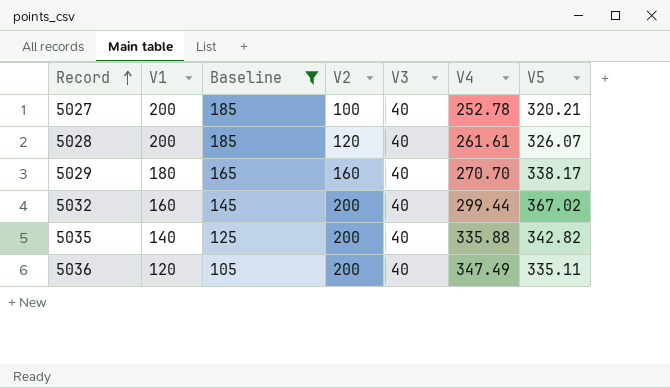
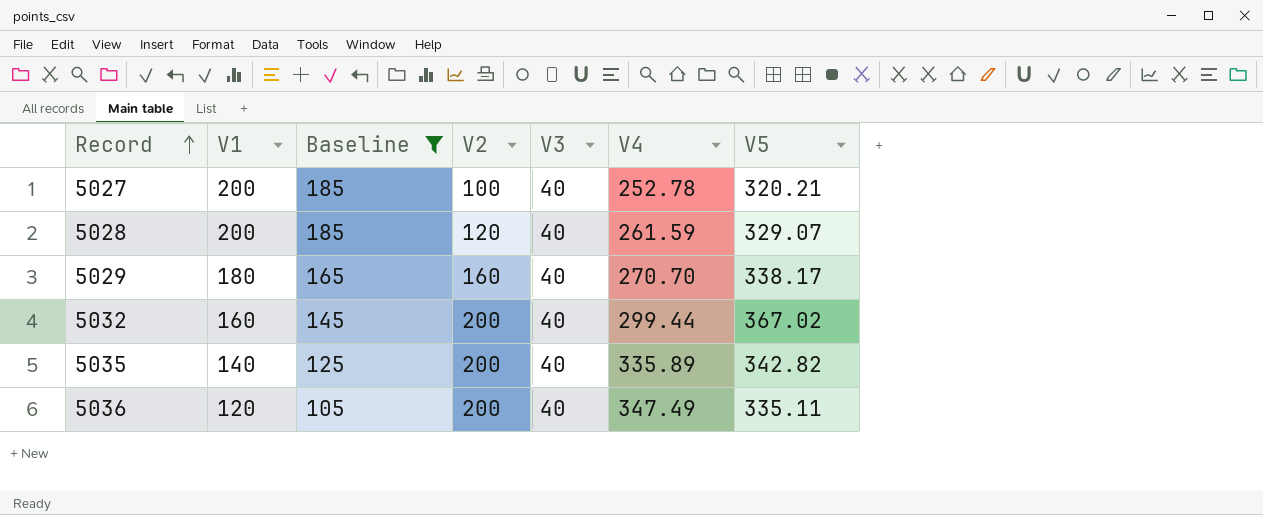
5028 | V4: 261.61 -> 261.59
5028 | V5: 326.07 -> 329.07
5035 | V4: 335.88 -> 335.89

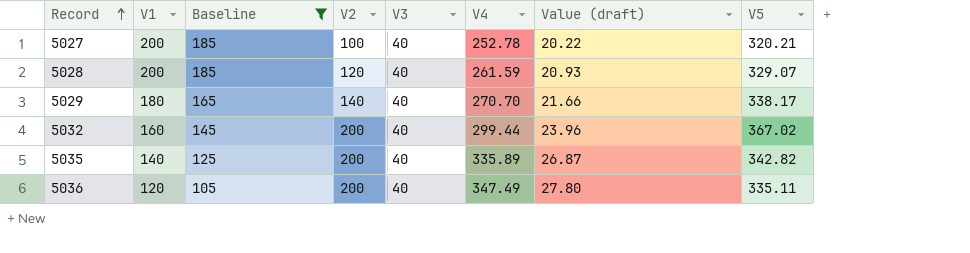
column Value (draft) | formula: none -> [V4] * 0.08
5029 | V2: 160 -> 140

